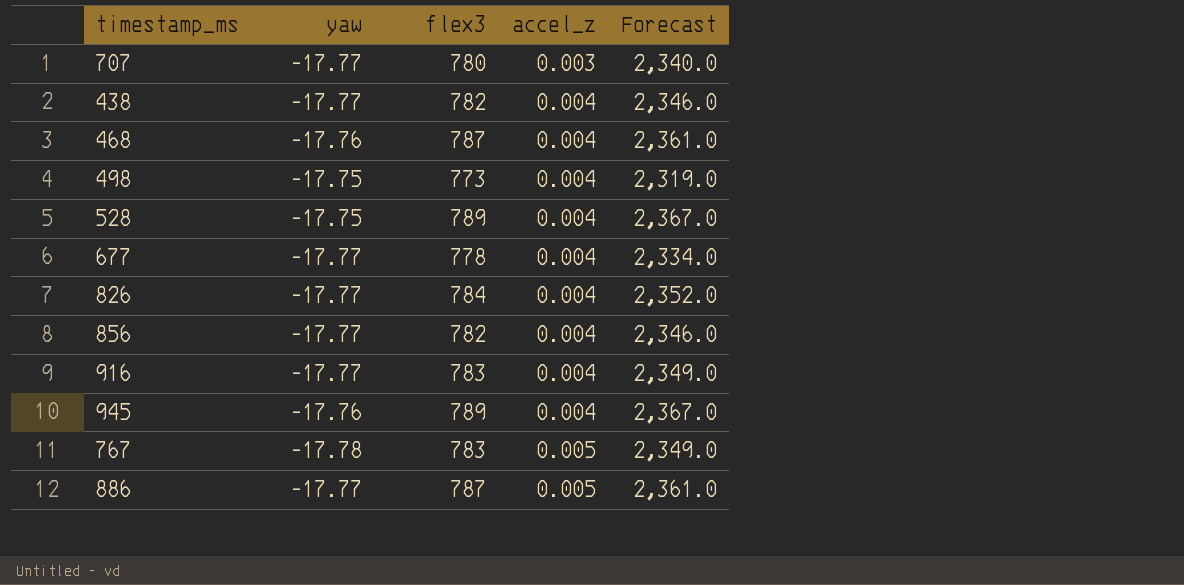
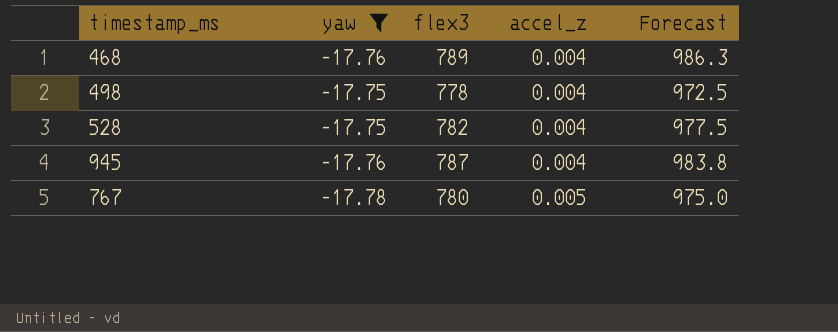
filter: none -> yaw != -17.77
column Forecast | formula: [flex3] * 3 -> [flex3] * 1.25
468 | flex3: 787 -> 789
498 | flex3: 773 -> 778
528 | flex3: 789 -> 782
945 | flex3: 789 -> 787
767 | flex3: 783 -> 780

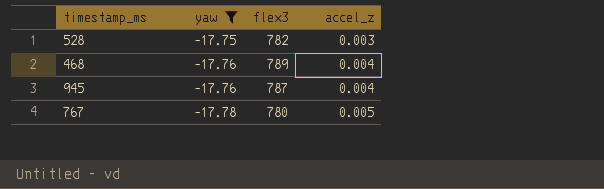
row order: accel_z ascending -> yaw descending
column Forecast | formula: [flex3] * 1.25 -> none
row 498: -17.75 | 778 | 0.004 | 972.5 -> none
528 | accel_z: 0.004 -> 0.003

